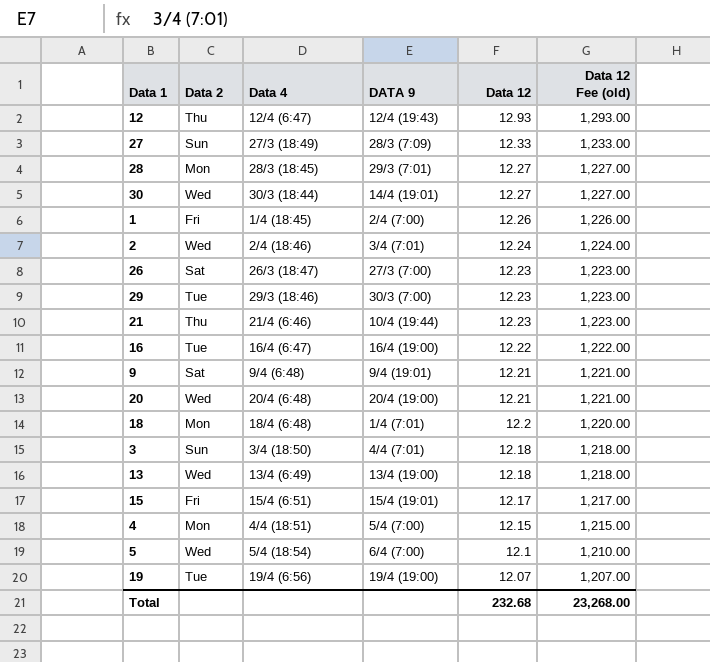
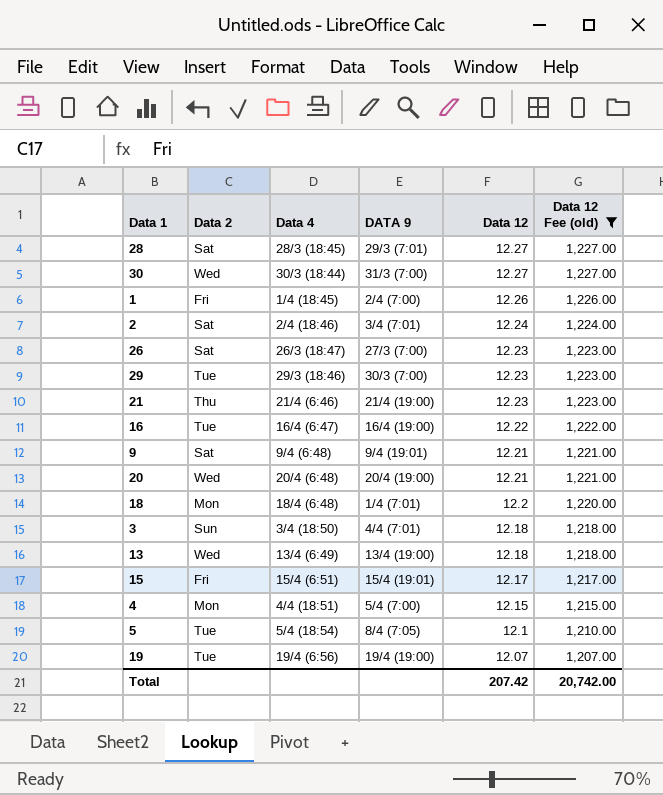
filter: none -> Data 12 Fee (old) <= 1,227.00
28 | Data 2: Mon -> Sat
30 | DATA 9: 14/4 (19:01) -> 31/3 (7:00)
2 | Data 2: Wed -> Sat
21 | DATA 9: 10/4 (19:44) -> 21/4 (19:00)
5 | Data 2: Wed -> Tue
5 | DATA 9: 6/4 (7:00) -> 8/4 (7:05)
Total | Data 12: 232.68 -> 207.42
Total | Data 12 Fee (old): 23,268.00 -> 20,742.00

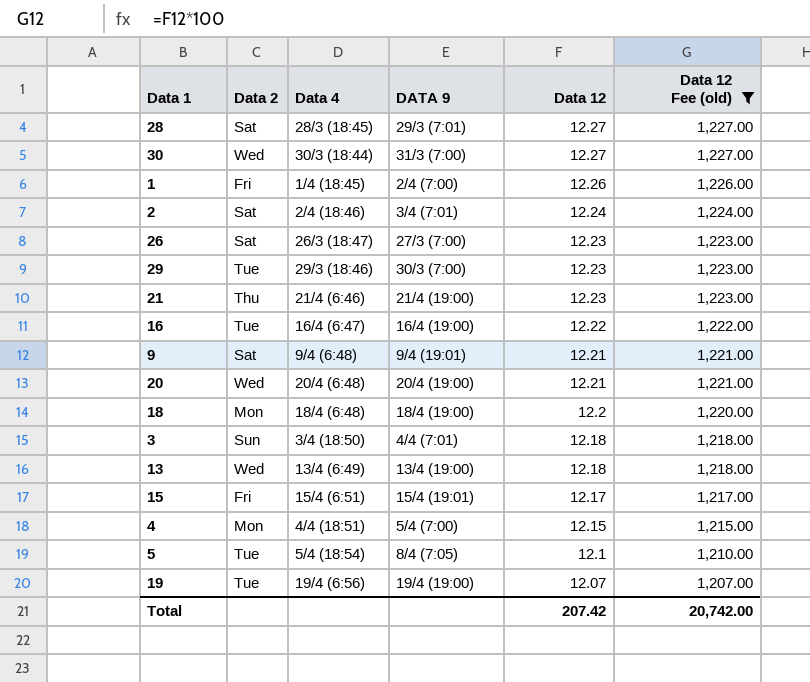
18 | DATA 9: 1/4 (7:01) -> 18/4 (19:00)

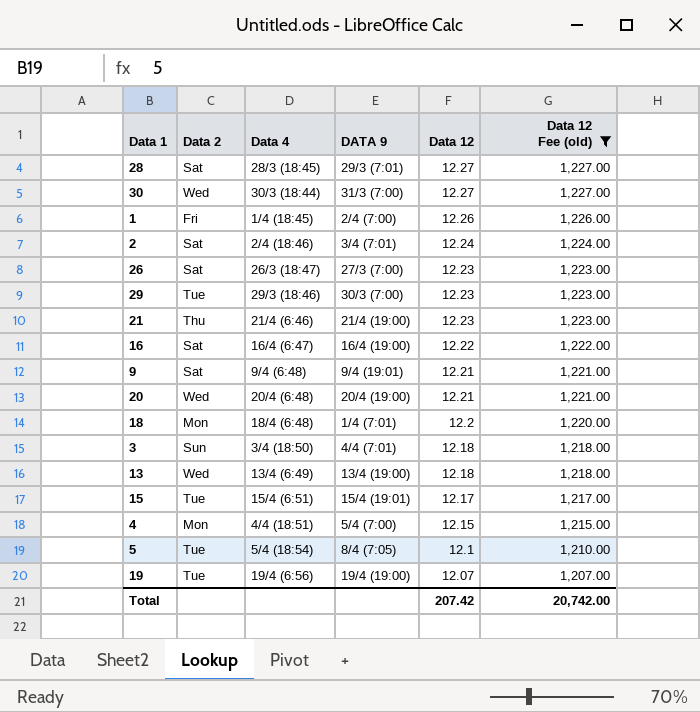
16 | Data 2: Tue -> Sat
18 | DATA 9: 18/4 (19:00) -> 1/4 (7:01)
15 | Data 2: Fri -> Tue

